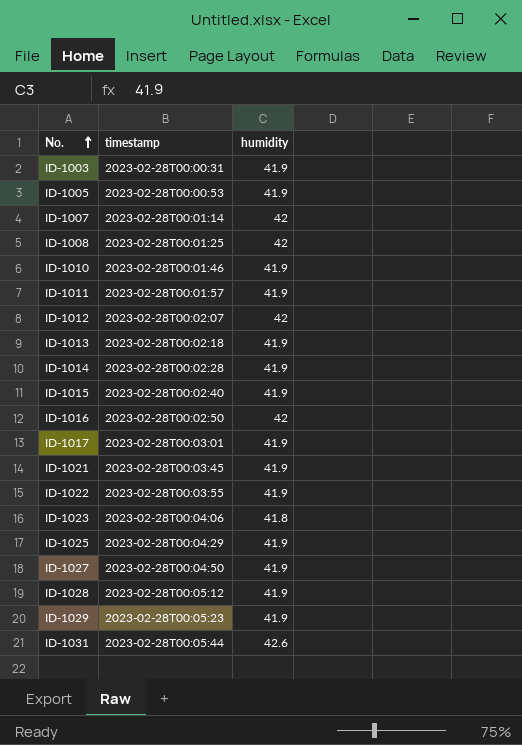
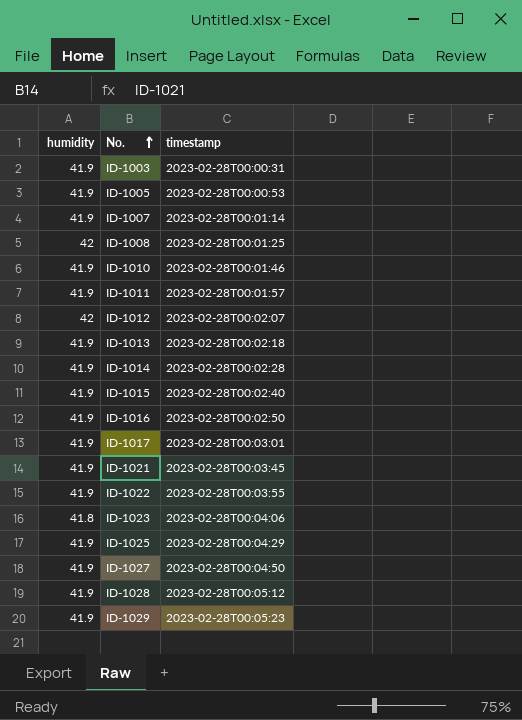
column humidity | position: 3 -> 1
row ID-1031: 2023-02-28T00:05:44 | 42.6 -> none
ID-1007 | humidity: 42 -> 41.9
ID-1016 | humidity: 42 -> 41.9

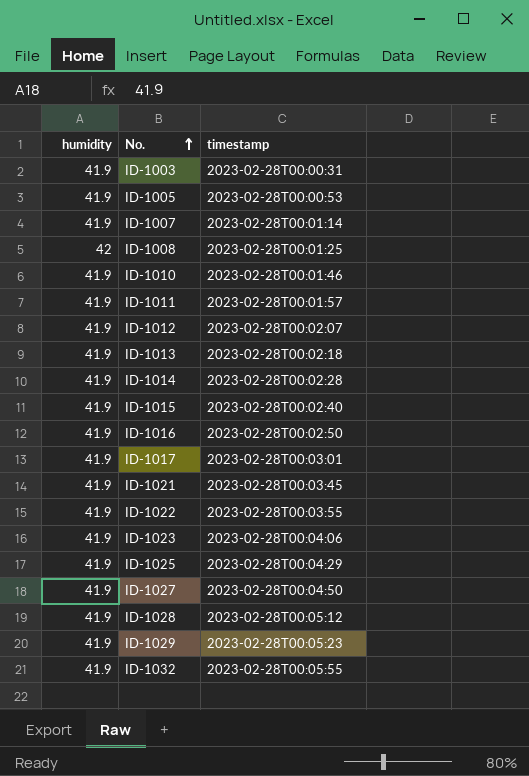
ID-1012 | humidity: 42 -> 41.9
ID-1023 | humidity: 41.8 -> 41.9
row ID-1032: none -> 41.9 | 2023-02-28T00:05:55

